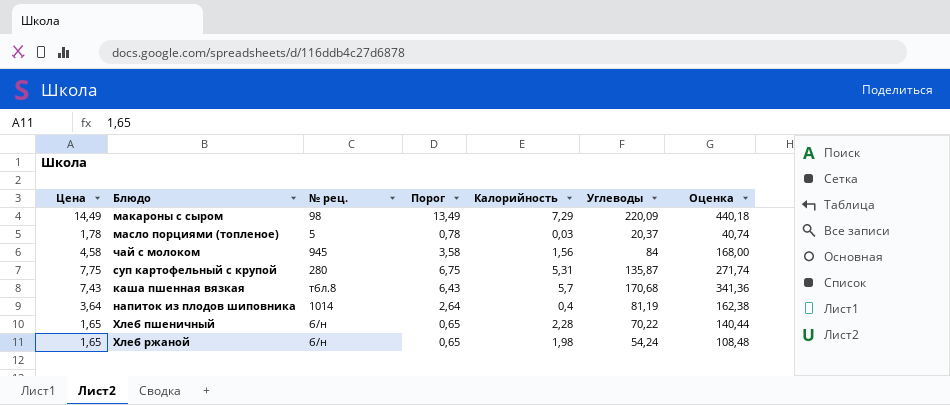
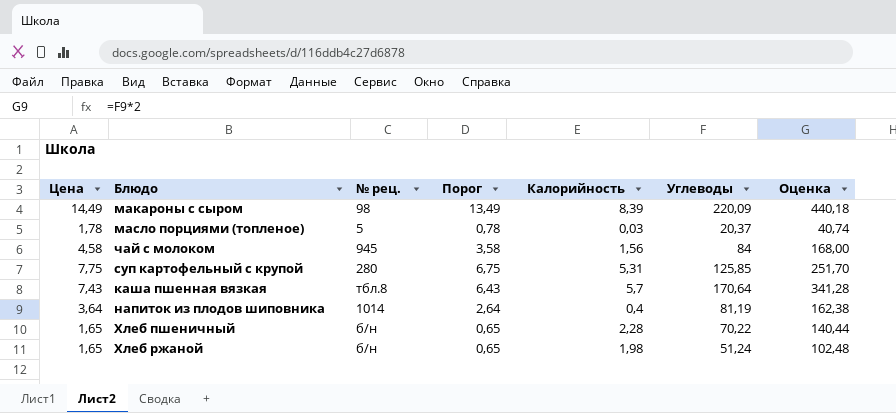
макароны с сыром | Калорийность: 7,29 -> 8,39
суп картофельный с крупой | Углеводы: 135,87 -> 125,85
суп картофельный с крупой | Оценка: 271,74 -> 251,70
каша пшенная вязкая | Углеводы: 170,68 -> 170,64
каша пшенная вязкая | Оценка: 341,36 -> 341,28
Хлеб ржаной | Углеводы: 54,24 -> 51,24
Хлеб ржаной | Оценка: 108,48 -> 102,48

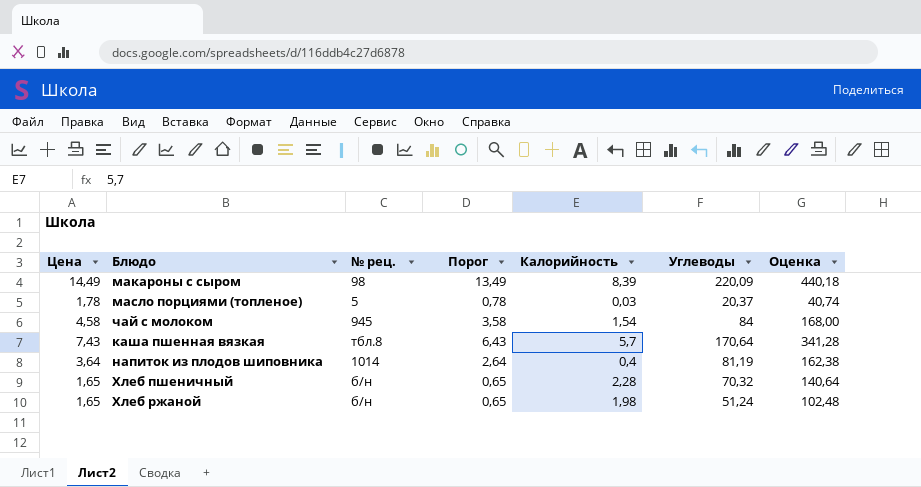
row суп картофельный с крупой: 7,75 | 280 | 6,75 | 5,31 | 125,85 | 251,70 -> none
чай с молоком | Калорийность: 1,56 -> 1,54
Хлеб пшеничный | Углеводы: 70,22 -> 70,32
Хлеб пшеничный | Оценка: 140,44 -> 140,64

